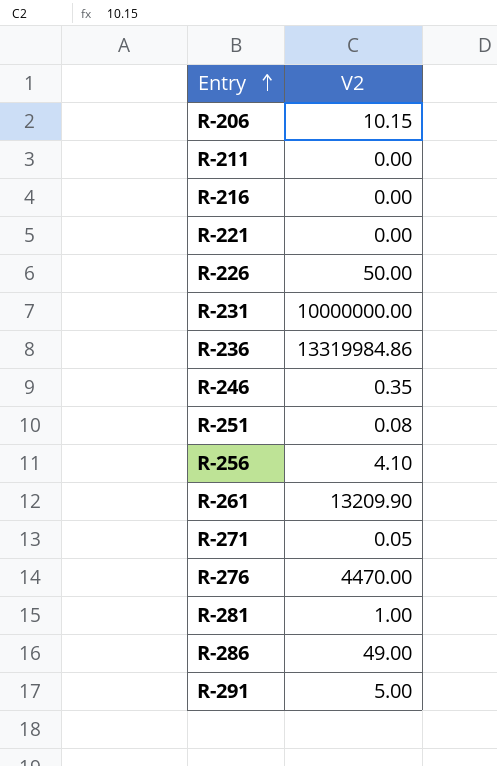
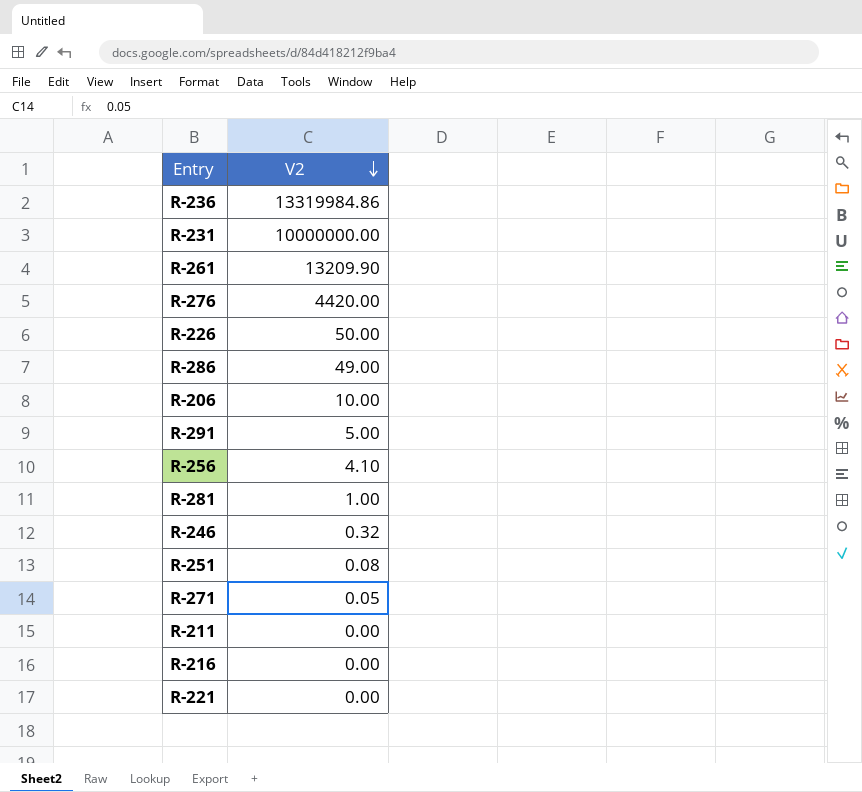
row order: Entry ascending -> V2 descending
R-276 | V2: 4470.00 -> 4420.00
R-206 | V2: 10.15 -> 10.00
R-246 | V2: 0.35 -> 0.32

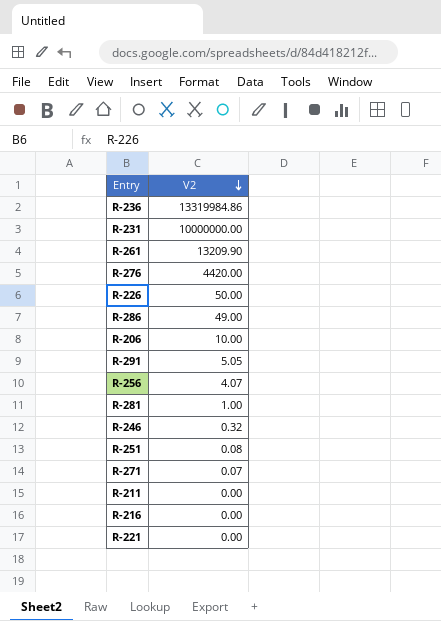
R-291 | V2: 5.00 -> 5.05
R-256 | V2: 4.10 -> 4.07
R-271 | V2: 0.05 -> 0.07

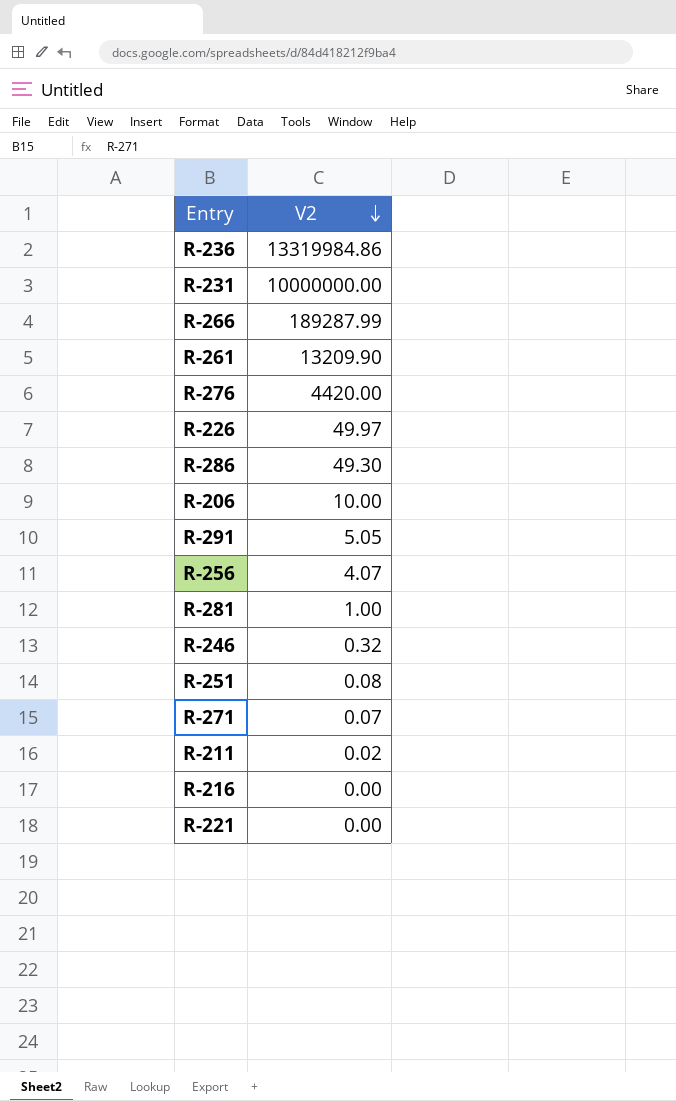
row R-266: none -> 189287.99
R-226 | V2: 50.00 -> 49.97
R-286 | V2: 49.00 -> 49.30
R-211 | V2: 0.00 -> 0.02

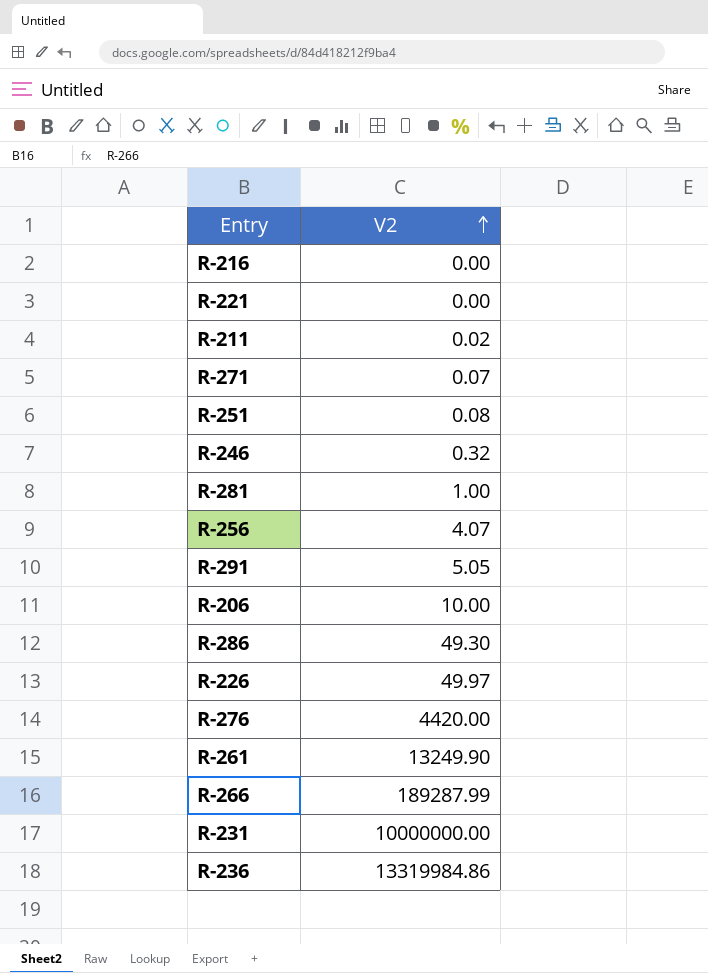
row order: V2 descending -> V2 ascending
R-261 | V2: 13209.90 -> 13249.90

